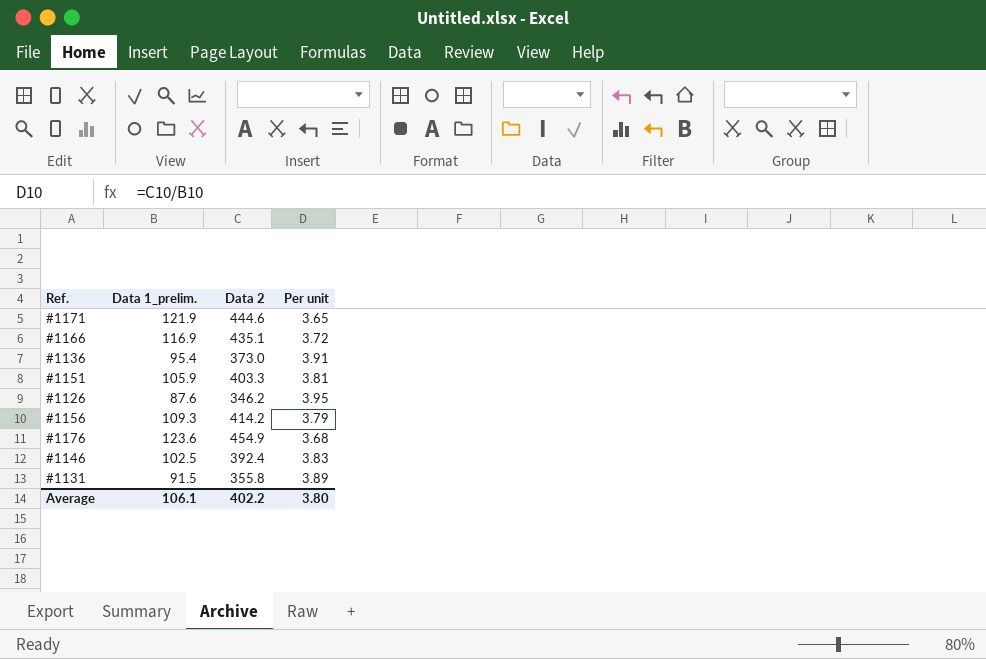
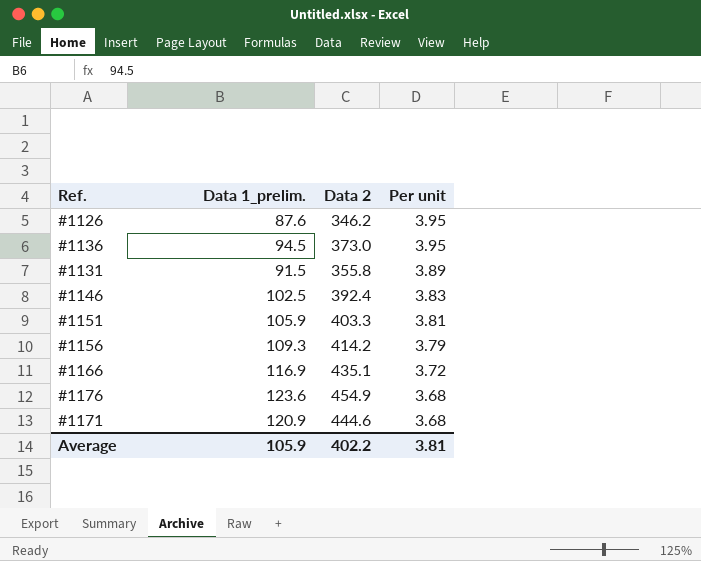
row order: none -> Per unit descending
#1136 | Data 1_prelim.: 95.4 -> 94.5
#1136 | Per unit: 3.91 -> 3.95
#1171 | Data 1_prelim.: 121.9 -> 120.9
#1171 | Per unit: 3.65 -> 3.68
Average | Data 1_prelim.: 106.1 -> 105.9
Average | Per unit: 3.80 -> 3.81

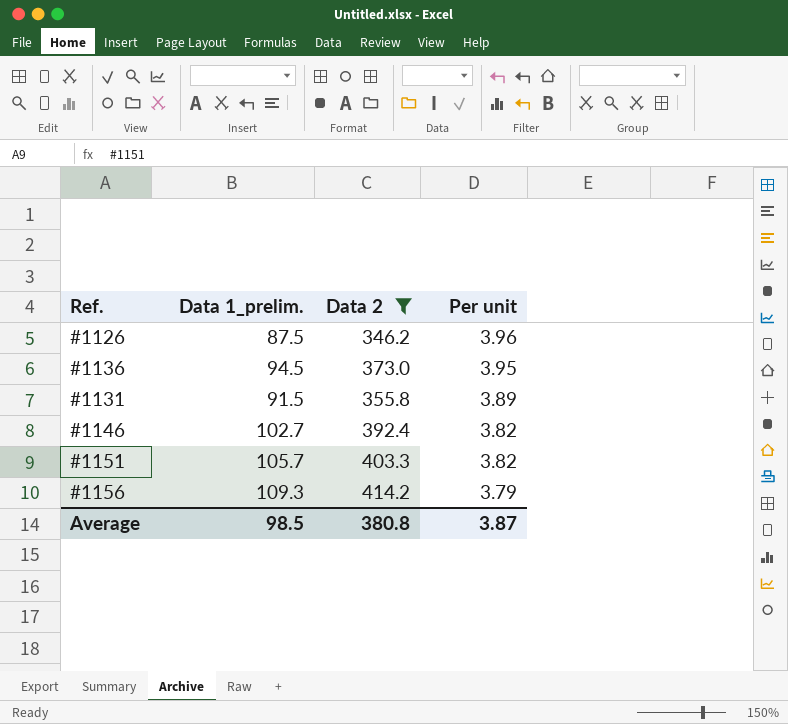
filter: none -> Data 2 <= 414.2
#1126 | Data 1_prelim.: 87.6 -> 87.5
#1126 | Per unit: 3.95 -> 3.96
#1146 | Data 1_prelim.: 102.5 -> 102.7
#1146 | Per unit: 3.83 -> 3.82
#1151 | Data 1_prelim.: 105.9 -> 105.7
#1151 | Per unit: 3.81 -> 3.82
Average | Data 1_prelim.: 105.9 -> 98.5
Average | Data 2: 402.2 -> 380.8
Average | Per unit: 3.81 -> 3.87

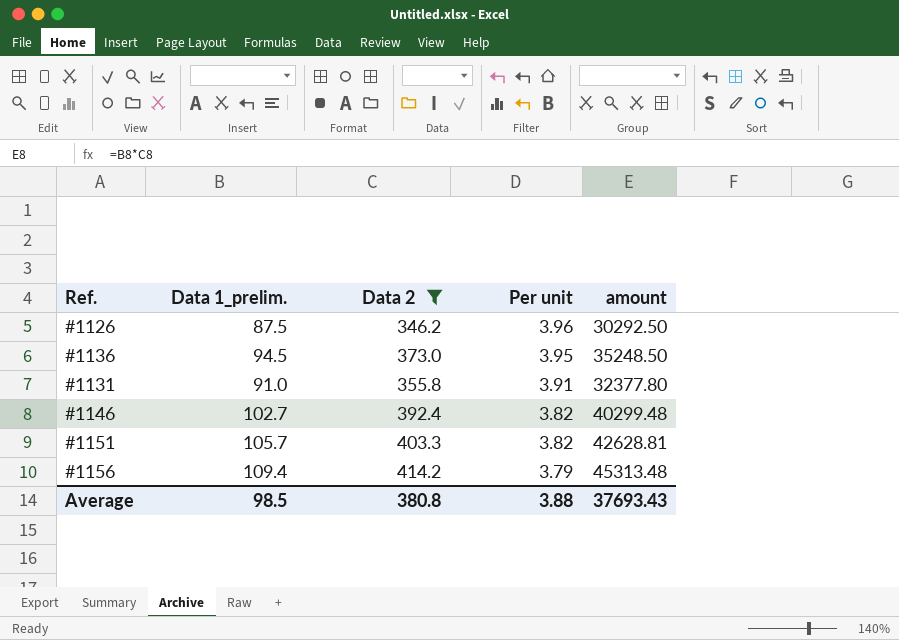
column amount | formula: none -> [Data 1_prelim.] * [Data 2]
#1131 | Data 1_prelim.: 91.5 -> 91.0
#1131 | Per unit: 3.89 -> 3.91
#1156 | Data 1_prelim.: 109.3 -> 109.4
Average | Per unit: 3.87 -> 3.88

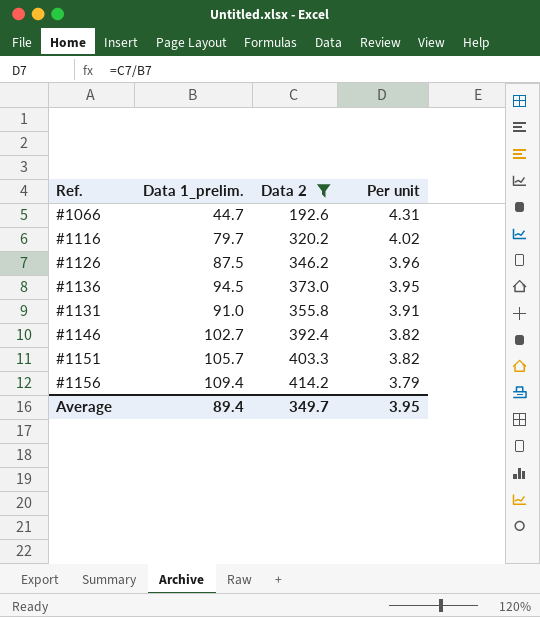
column amount | formula: [Data 1_prelim.] * [Data 2] -> none
row #1066: none -> 44.7 | 192.6 | 4.31
row #1116: none -> 79.7 | 320.2 | 4.02
Average | Data 1_prelim.: 98.5 -> 89.4
Average | Data 2: 380.8 -> 349.7
Average | Per unit: 3.88 -> 3.95

